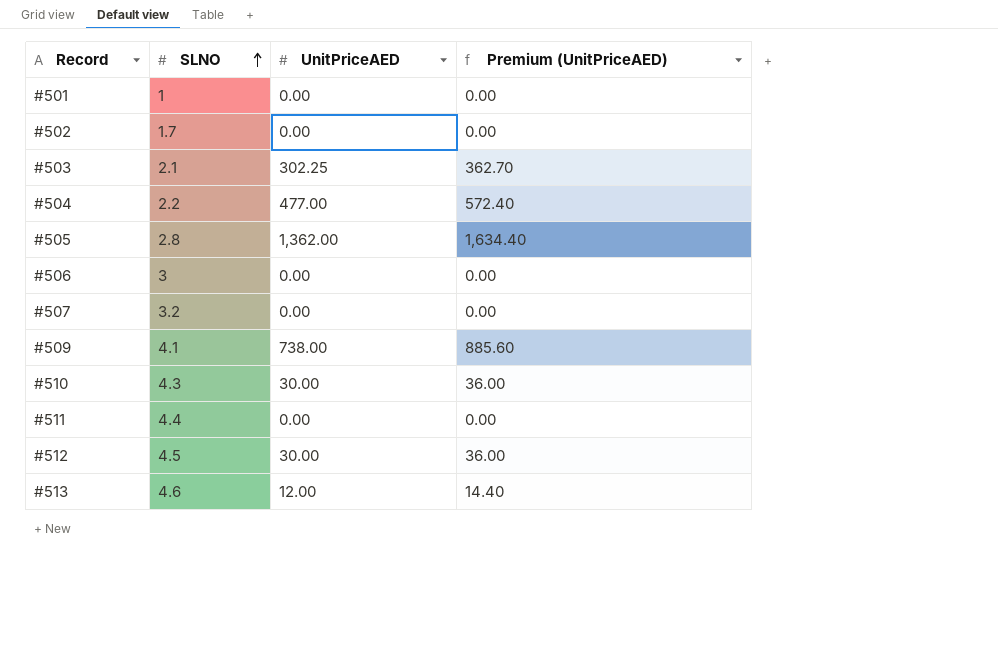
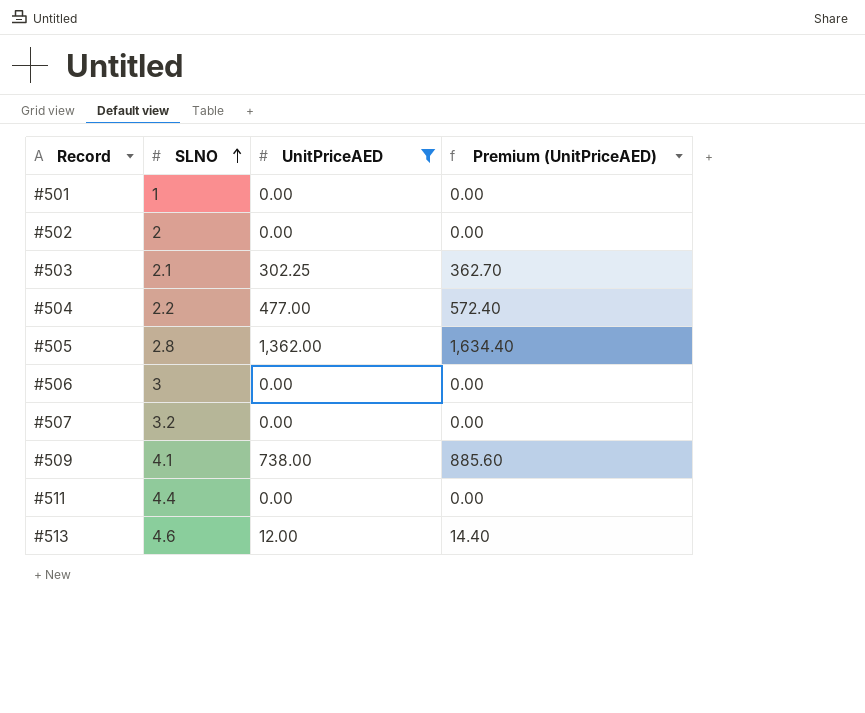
filter: none -> UnitPriceAED != 30.00
#502 | SLNO: 1.7 -> 2

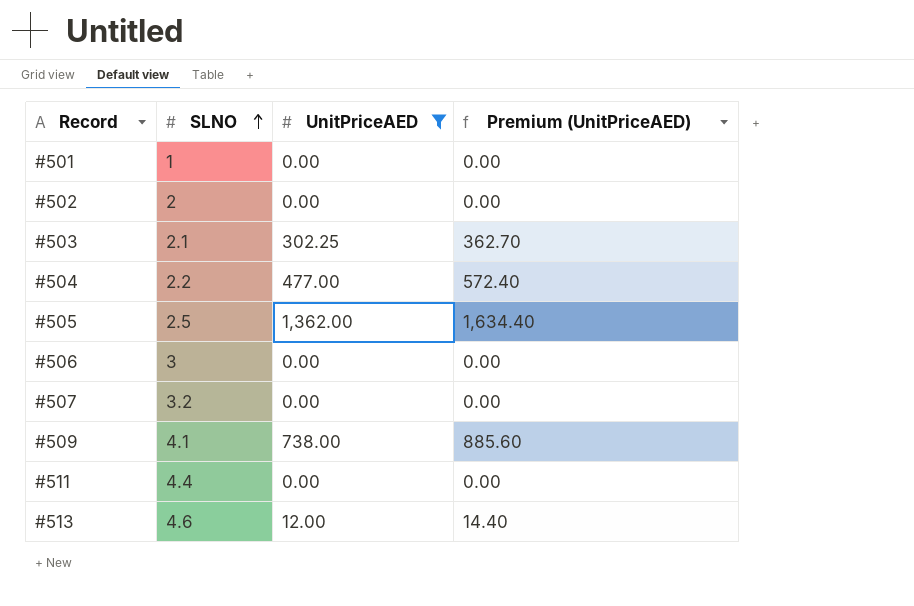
#505 | SLNO: 2.8 -> 2.5

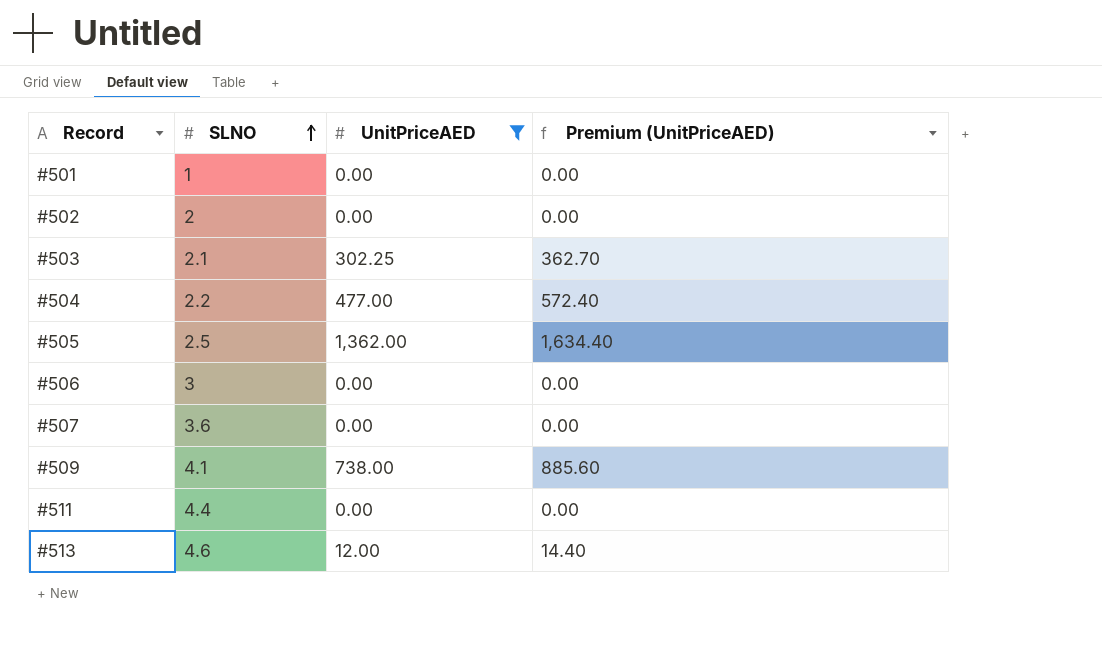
#507 | SLNO: 3.2 -> 3.6

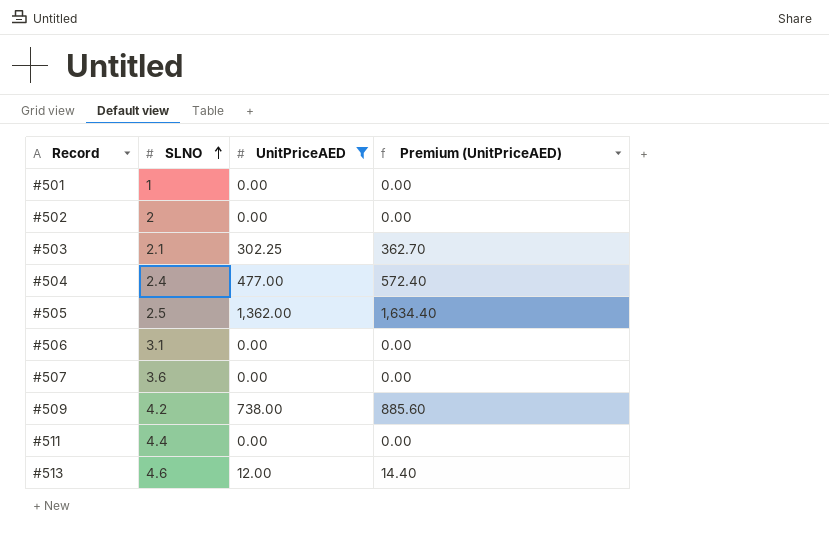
#504 | SLNO: 2.2 -> 2.4
#506 | SLNO: 3 -> 3.1
#509 | SLNO: 4.1 -> 4.2

